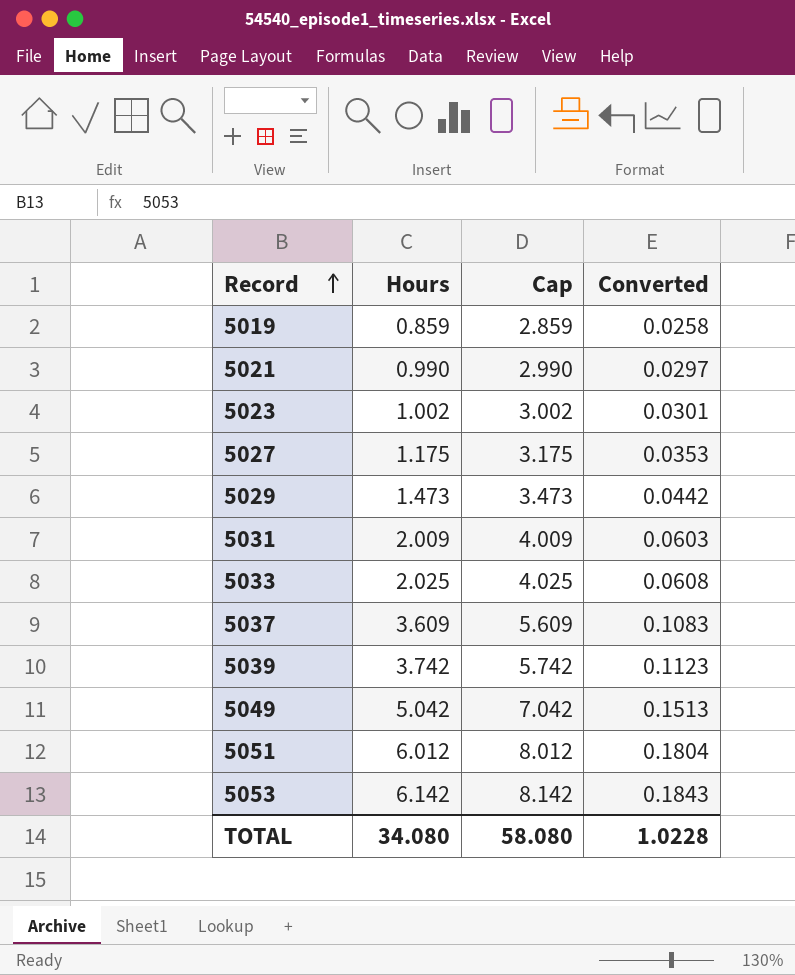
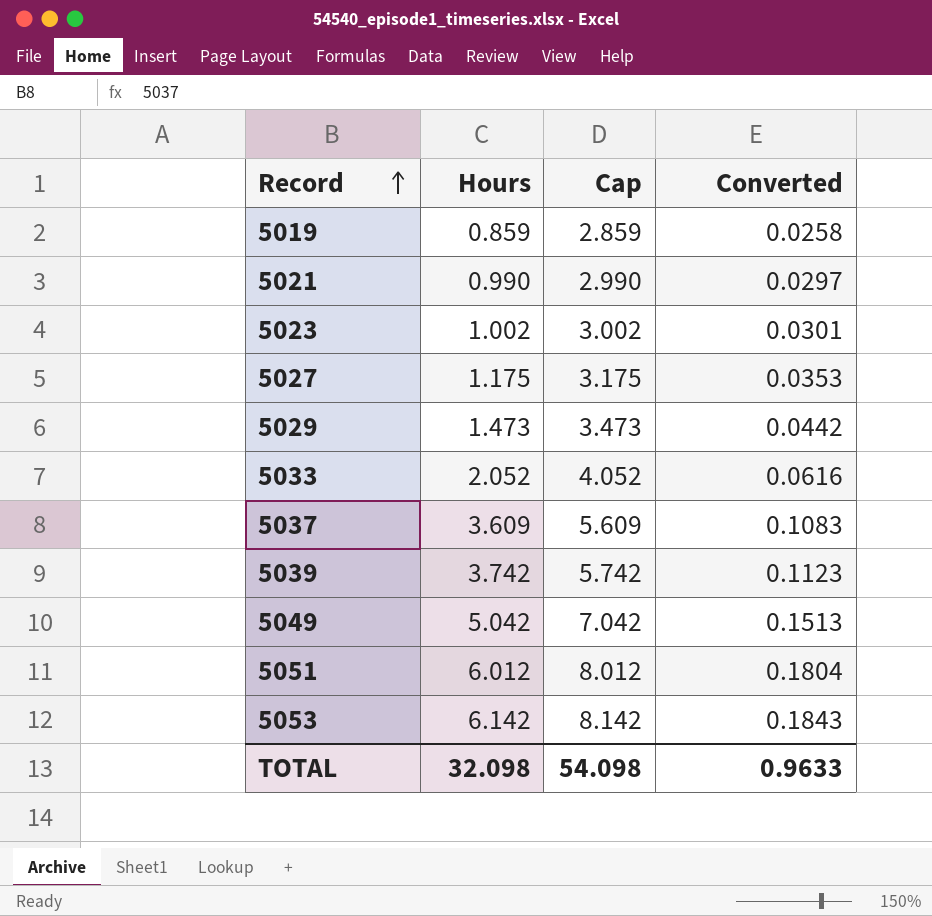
row 5031: 2.009 | 4.009 | 0.0603 -> none
5033 | Hours: 2.025 -> 2.052
5033 | Cap: 4.025 -> 4.052
5033 | Converted: 0.0608 -> 0.0616
TOTAL | Hours: 34.080 -> 32.098
TOTAL | Cap: 58.080 -> 54.098
TOTAL | Converted: 1.0228 -> 0.9633

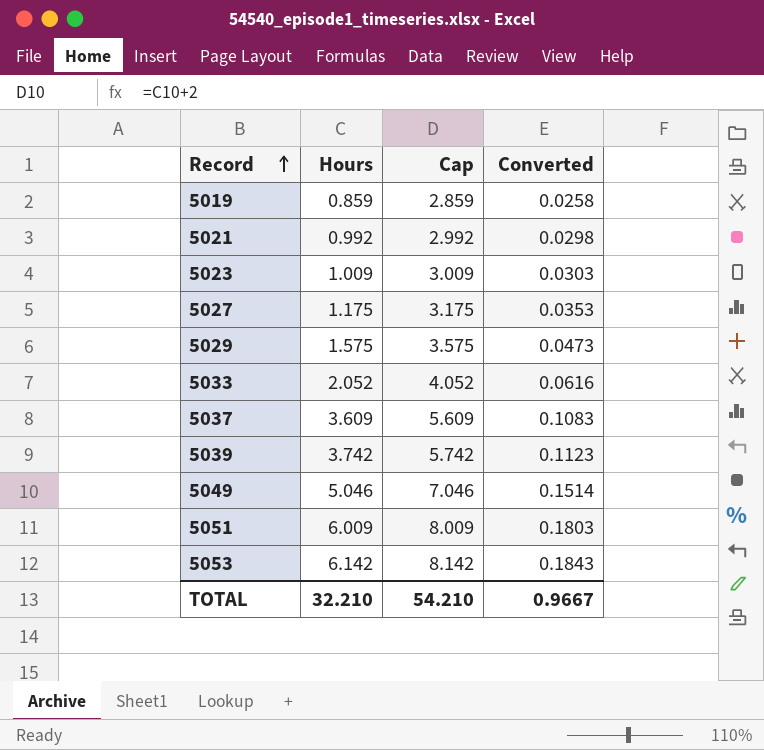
5021 | Hours: 0.990 -> 0.992
5021 | Cap: 2.990 -> 2.992
5021 | Converted: 0.0297 -> 0.0298
5023 | Hours: 1.002 -> 1.009
5023 | Cap: 3.002 -> 3.009
5023 | Converted: 0.0301 -> 0.0303
5029 | Hours: 1.473 -> 1.575
5029 | Cap: 3.473 -> 3.575
5029 | Converted: 0.0442 -> 0.0473
5049 | Hours: 5.042 -> 5.046
5049 | Cap: 7.042 -> 7.046
5049 | Converted: 0.1513 -> 0.1514
5051 | Hours: 6.012 -> 6.009
5051 | Cap: 8.012 -> 8.009
5051 | Converted: 0.1804 -> 0.1803
TOTAL | Hours: 32.098 -> 32.210
TOTAL | Cap: 54.098 -> 54.210
TOTAL | Converted: 0.9633 -> 0.9667

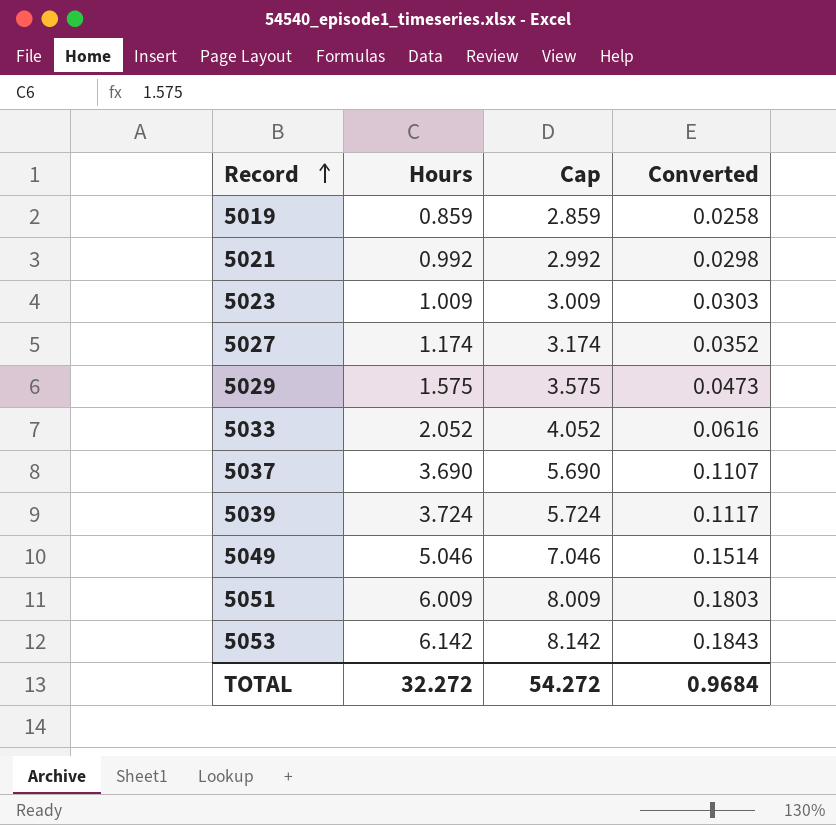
5027 | Hours: 1.175 -> 1.174
5027 | Cap: 3.175 -> 3.174
5027 | Converted: 0.0353 -> 0.0352
5037 | Hours: 3.609 -> 3.690
5037 | Cap: 5.609 -> 5.690
5037 | Converted: 0.1083 -> 0.1107
5039 | Hours: 3.742 -> 3.724
5039 | Cap: 5.742 -> 5.724
5039 | Converted: 0.1123 -> 0.1117
TOTAL | Hours: 32.210 -> 32.272
TOTAL | Cap: 54.210 -> 54.272
TOTAL | Converted: 0.9667 -> 0.9684

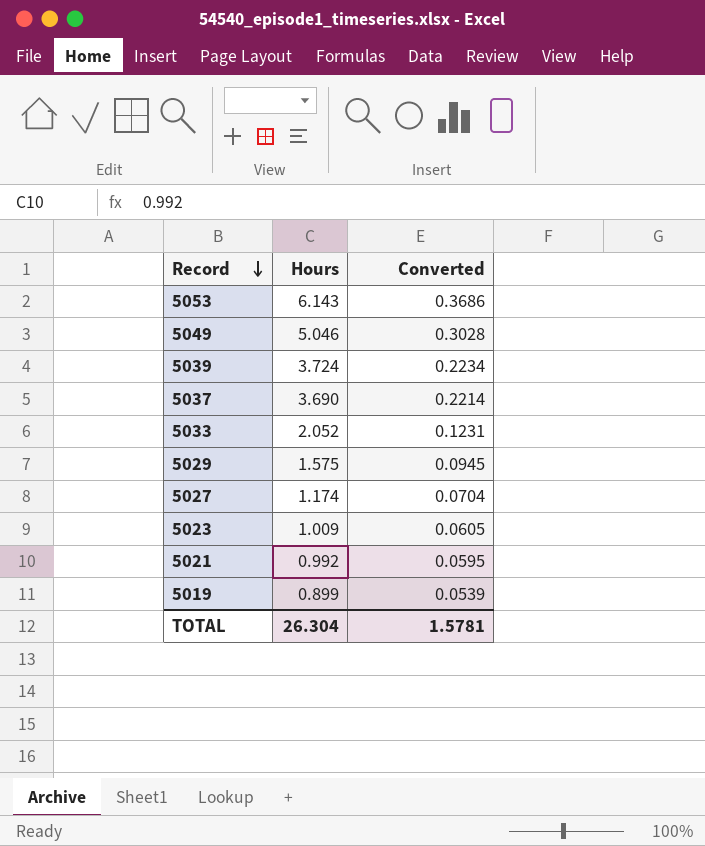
row order: Record ascending -> Record descending
column Cap | formula: [Hours] + 2 -> none
column Converted | formula: [Hours] * 0.03 -> [Hours] * 0.06
row 5051: 6.009 | 8.009 | 0.1803 -> none
5053 | Hours: 6.142 -> 6.143
5019 | Hours: 0.859 -> 0.899
TOTAL | Hours: 32.272 -> 26.304
TOTAL | Converted: 0.9684 -> 1.5781

